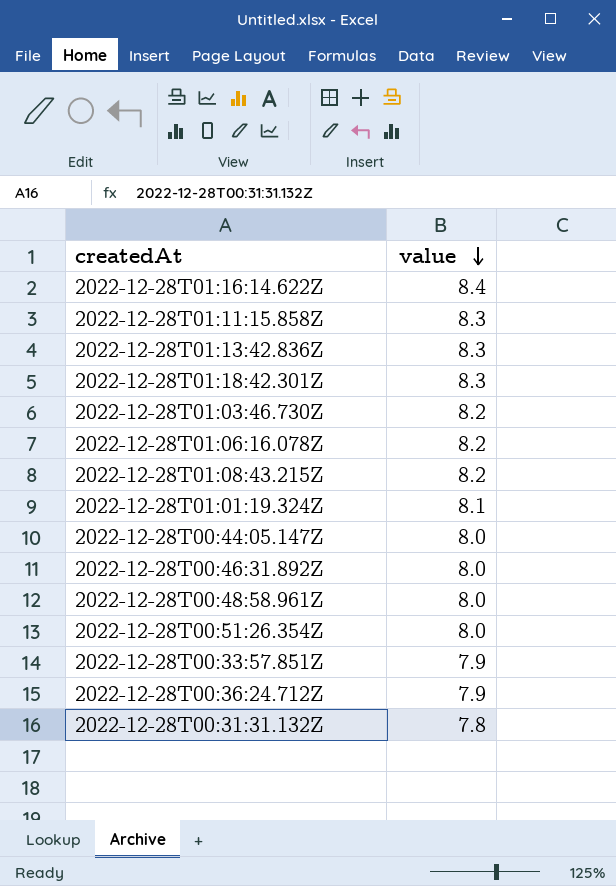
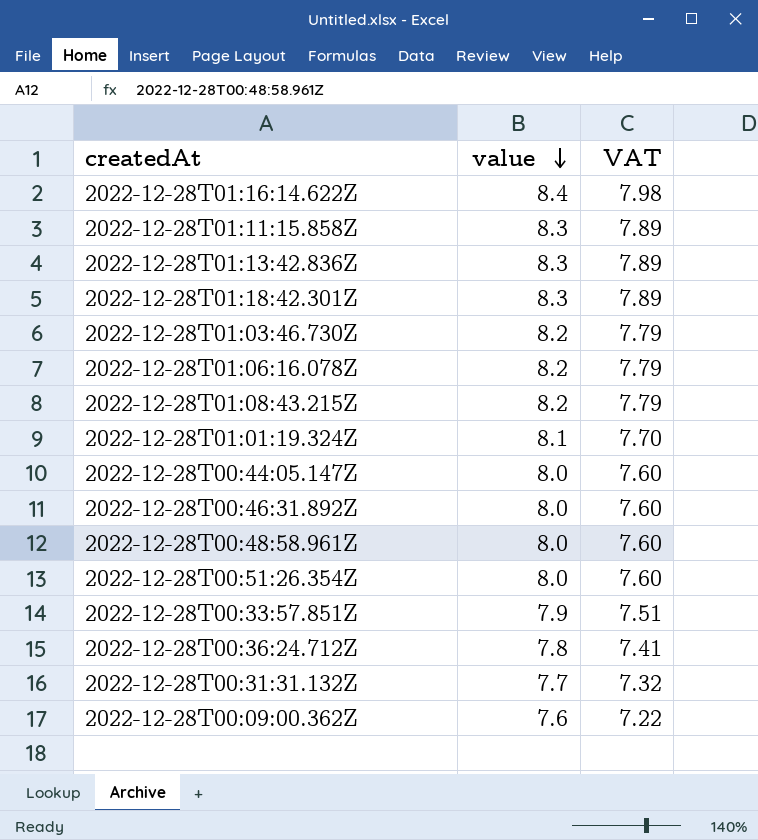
column VAT | formula: none -> [value] * 0.95
2022-12-28T00:36:24.712Z | value: 7.9 -> 7.8
2022-12-28T00:31:31.132Z | value: 7.8 -> 7.7
row 2022-12-28T00:09:00.362Z: none -> 7.6 | 7.22

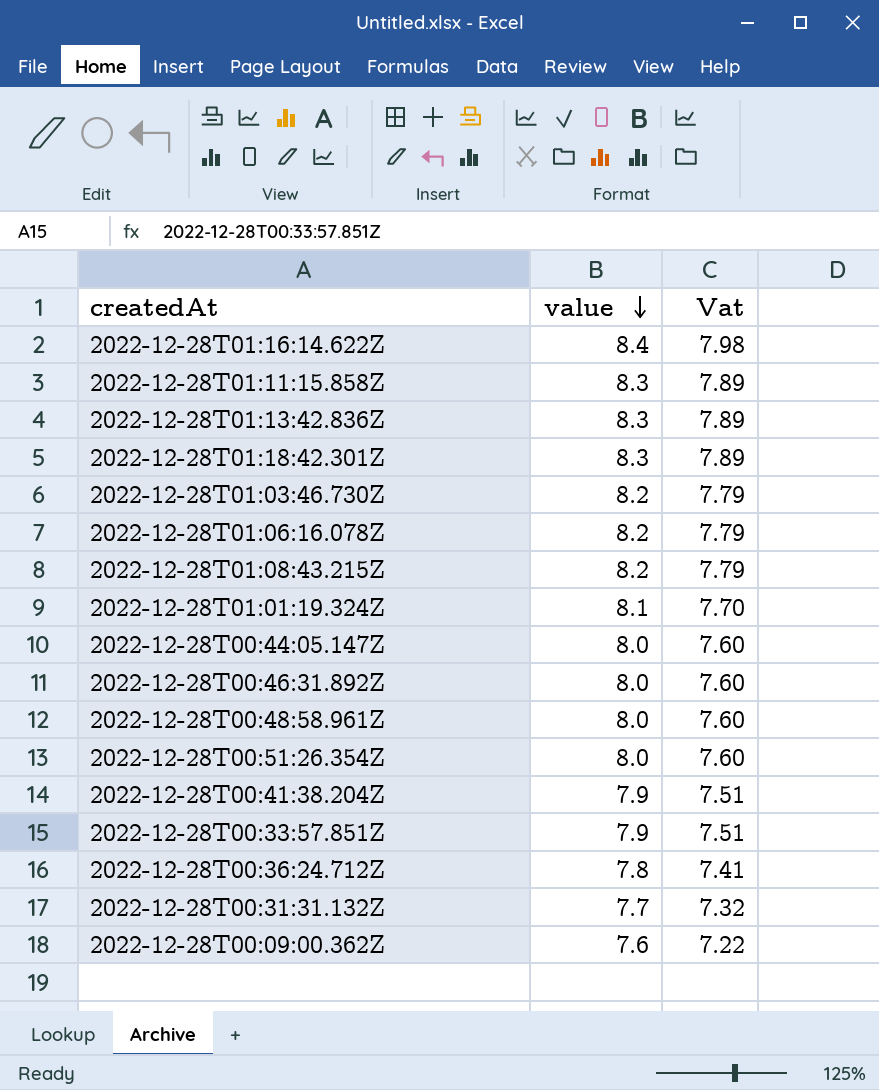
column name: VAT -> Vat
row 2022-12-28T00:41:38.204Z: none -> 7.9 | 7.51

